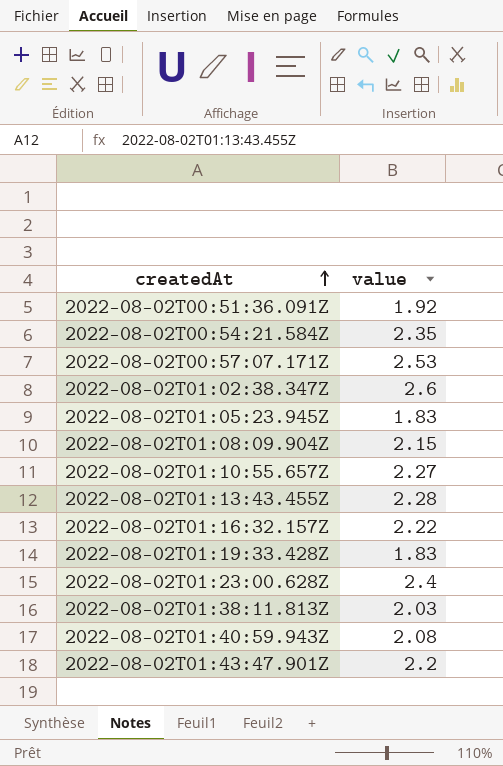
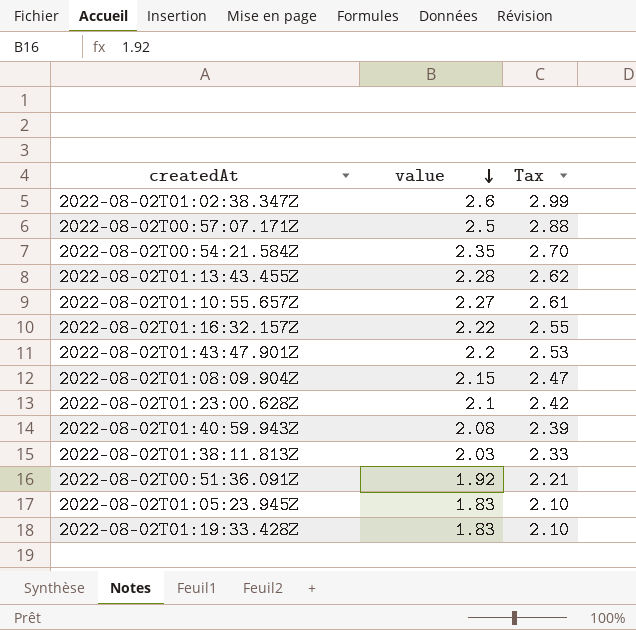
row order: createdAt ascending -> value descending
column Tax | formula: none -> [value] * 1.15
2022-08-02T00:57:07.171Z | value: 2.53 -> 2.5
2022-08-02T01:23:00.628Z | value: 2.4 -> 2.1

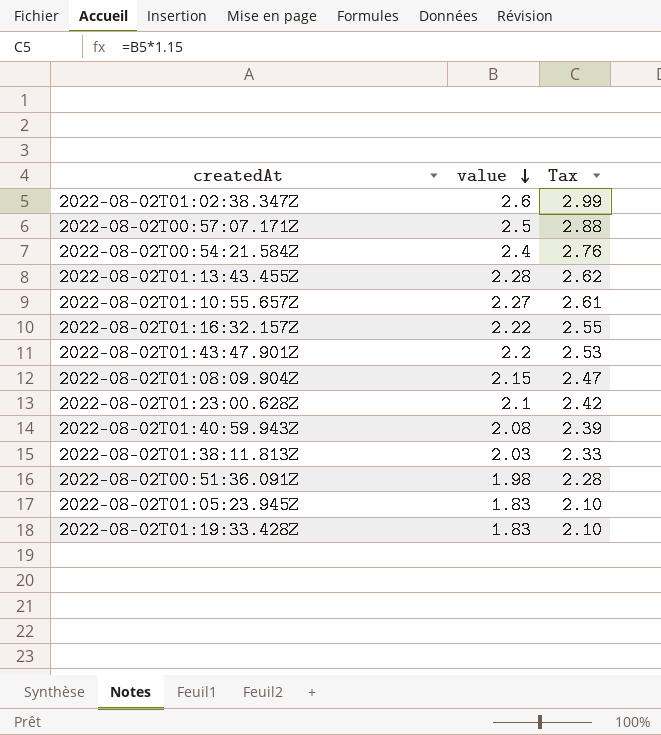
2022-08-02T00:54:21.584Z | value: 2.35 -> 2.4
2022-08-02T00:54:21.584Z | Tax: 2.70 -> 2.76
2022-08-02T00:51:36.091Z | value: 1.92 -> 1.98
2022-08-02T00:51:36.091Z | Tax: 2.21 -> 2.28

